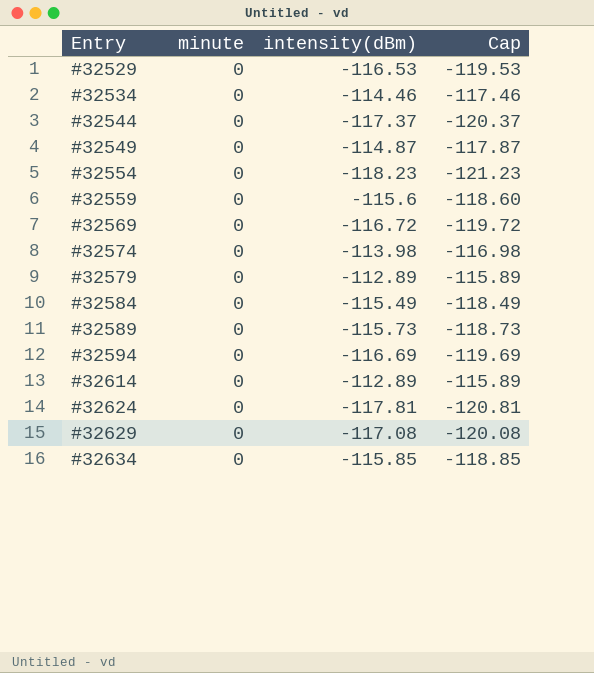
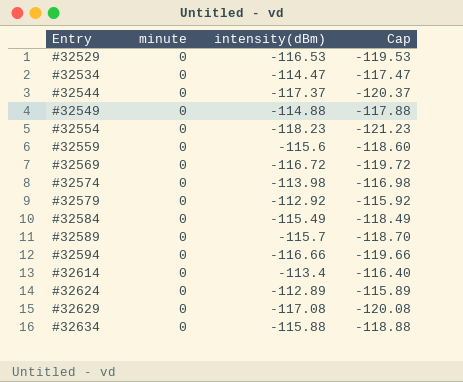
#32534 | intensity(dBm): -114.46 -> -114.47
#32534 | Cap: -117.46 -> -117.47
#32549 | intensity(dBm): -114.87 -> -114.88
#32549 | Cap: -117.87 -> -117.88
#32579 | intensity(dBm): -112.89 -> -112.92
#32579 | Cap: -115.89 -> -115.92
#32589 | intensity(dBm): -115.73 -> -115.7
#32589 | Cap: -118.73 -> -118.70
#32594 | intensity(dBm): -116.69 -> -116.66
#32594 | Cap: -119.69 -> -119.66
#32614 | intensity(dBm): -112.89 -> -113.4
#32614 | Cap: -115.89 -> -116.40
#32624 | intensity(dBm): -117.81 -> -112.89
#32624 | Cap: -120.81 -> -115.89
#32634 | intensity(dBm): -115.85 -> -115.88
#32634 | Cap: -118.85 -> -118.88

